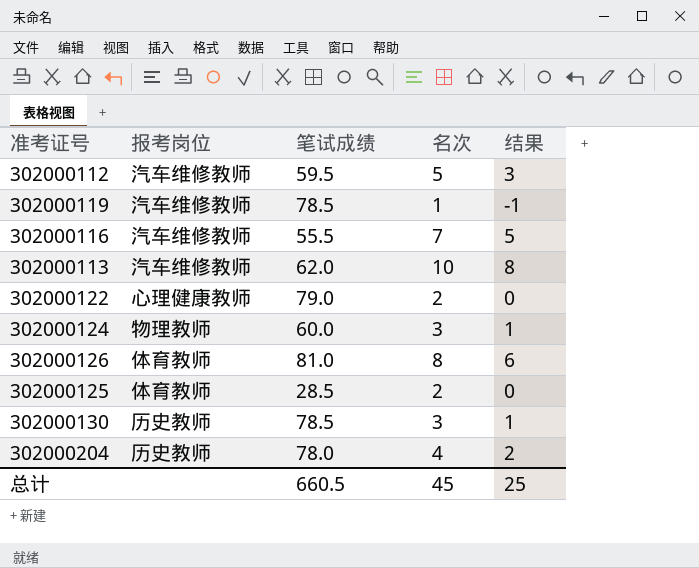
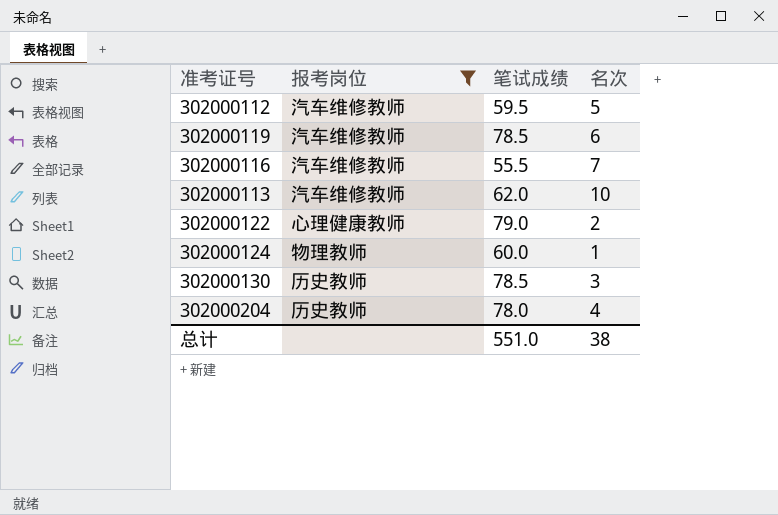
filter: none -> 报考岗位 != 体育教师
column 结果 | formula: [名次] - 2 -> none
302000119 | 名次: 1 -> 6
302000124 | 名次: 3 -> 1
总计 | 笔试成绩: 660.5 -> 551.0
总计 | 名次: 45 -> 38

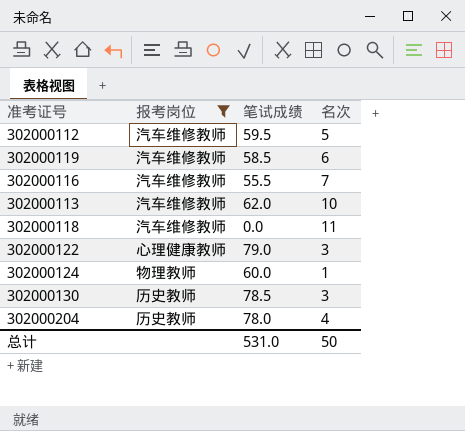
302000119 | 笔试成绩: 78.5 -> 58.5
row 302000118: none -> 汽车维修教师 | 0.0 | 11
302000122 | 名次: 2 -> 3
总计 | 笔试成绩: 551.0 -> 531.0
总计 | 名次: 38 -> 50

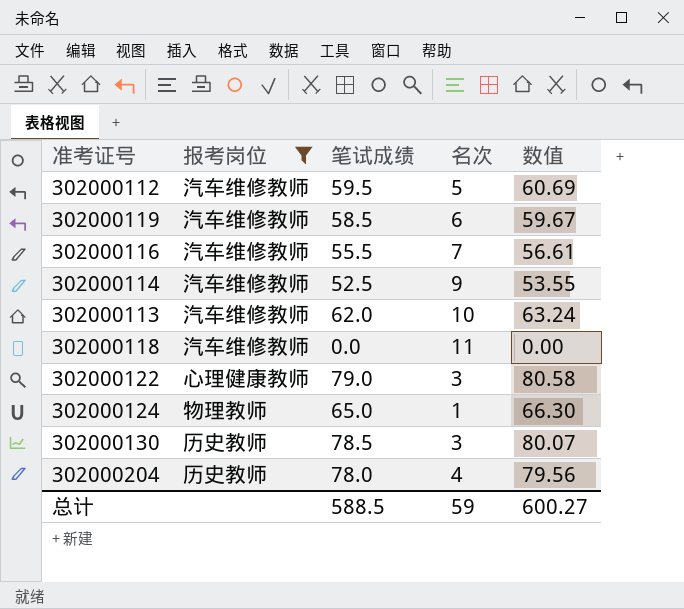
column 数值 | formula: none -> [笔试成绩] * 1.02
row 302000114: none -> 汽车维修教师 | 52.5 | 9 | 53.55
302000124 | 笔试成绩: 60.0 -> 65.0
总计 | 笔试成绩: 531.0 -> 588.5
总计 | 名次: 50 -> 59

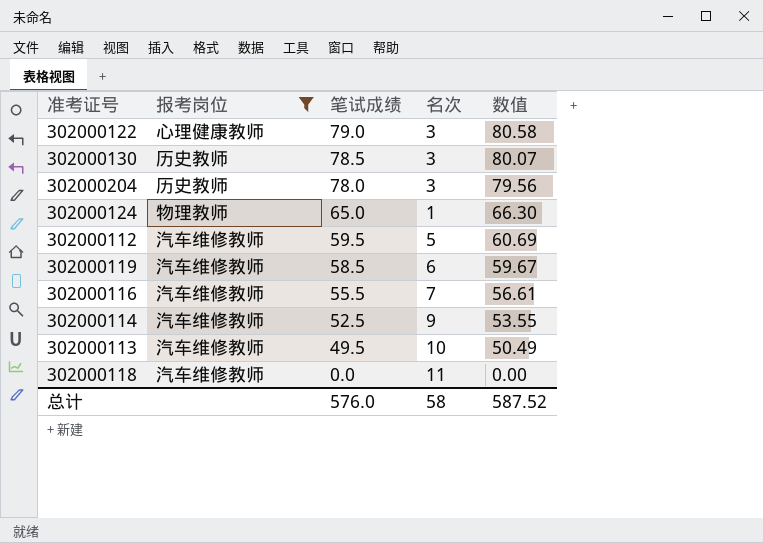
row order: none -> 笔试成绩 descending
302000204 | 名次: 4 -> 3
302000113 | 笔试成绩: 62.0 -> 49.5
302000113 | 数值: 63.24 -> 50.49
总计 | 笔试成绩: 588.5 -> 576.0
总计 | 名次: 59 -> 58
总计 | 数值: 600.27 -> 587.52

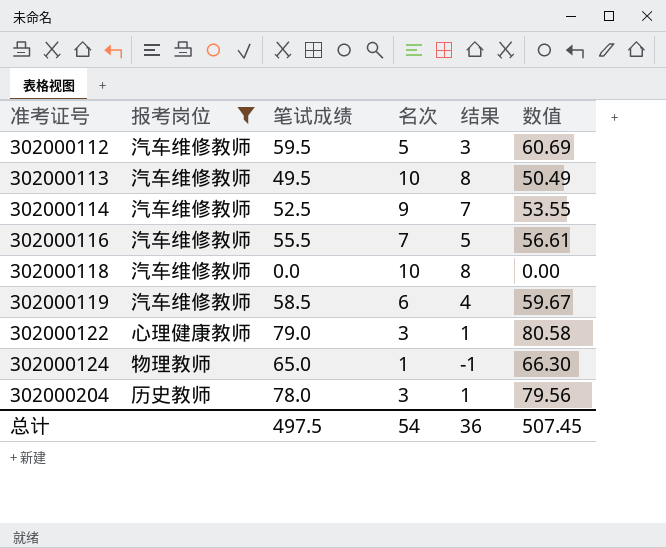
row order: 笔试成绩 descending -> 准考证号 ascending
column 结果 | formula: none -> [名次] - 2
row 302000130: 历史教师 | 78.5 | 3 | 80.07 -> none
302000118 | 名次: 11 -> 10
总计 | 笔试成绩: 576.0 -> 497.5
总计 | 名次: 58 -> 54
总计 | 数值: 587.52 -> 507.45

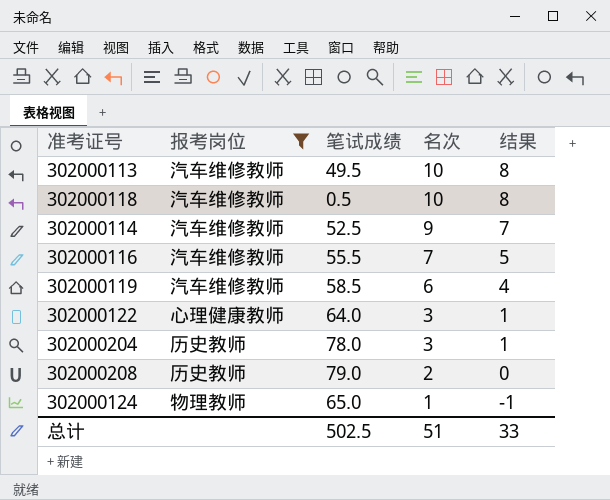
row order: 准考证号 ascending -> 名次 descending
column 数值 | formula: [笔试成绩] * 1.02 -> none
row 302000112: 汽车维修教师 | 59.5 | 5 | 3 | 60.69 -> none
302000118 | 笔试成绩: 0.0 -> 0.5
302000122 | 笔试成绩: 79.0 -> 64.0
row 302000208: none -> 历史教师 | 79.0 | 2 | 0
总计 | 笔试成绩: 497.5 -> 502.5
总计 | 名次: 54 -> 51
总计 | 结果: 36 -> 33

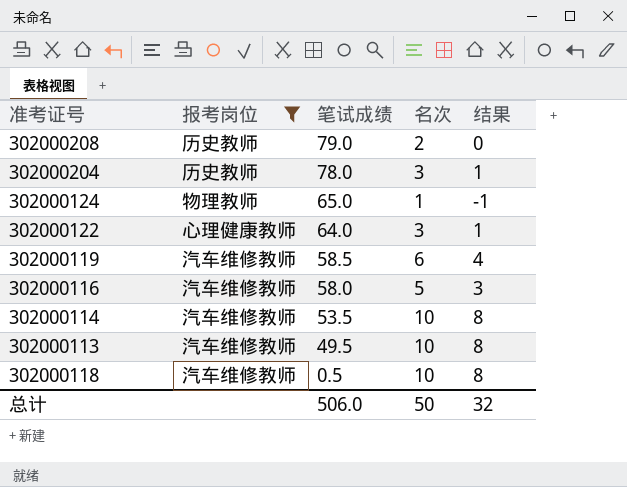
row order: 名次 descending -> 笔试成绩 descending
302000116 | 笔试成绩: 55.5 -> 58.0
302000116 | 名次: 7 -> 5
302000116 | 结果: 5 -> 3
302000114 | 笔试成绩: 52.5 -> 53.5
302000114 | 名次: 9 -> 10
302000114 | 结果: 7 -> 8
总计 | 笔试成绩: 502.5 -> 506.0
总计 | 名次: 51 -> 50
总计 | 结果: 33 -> 32

